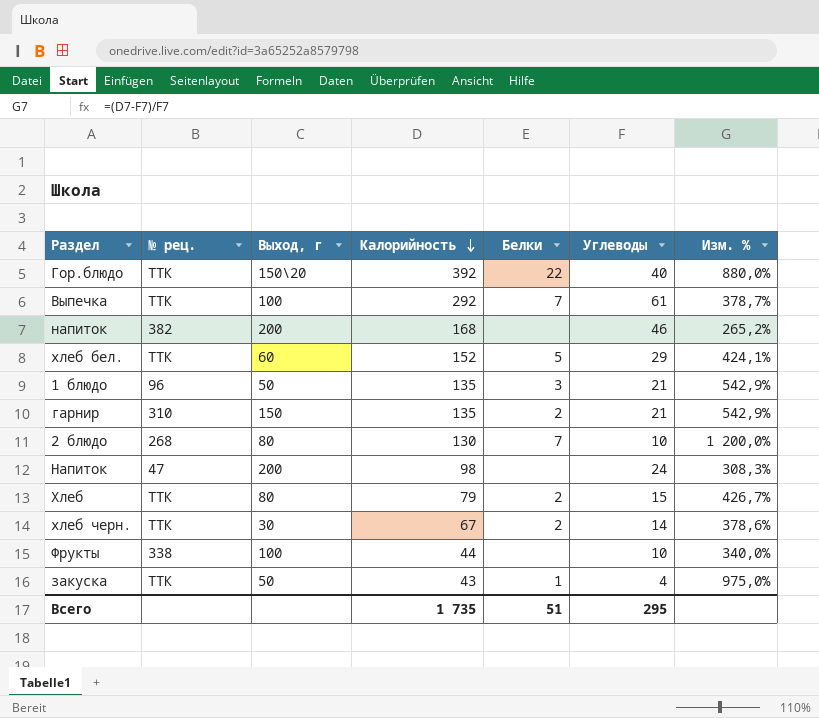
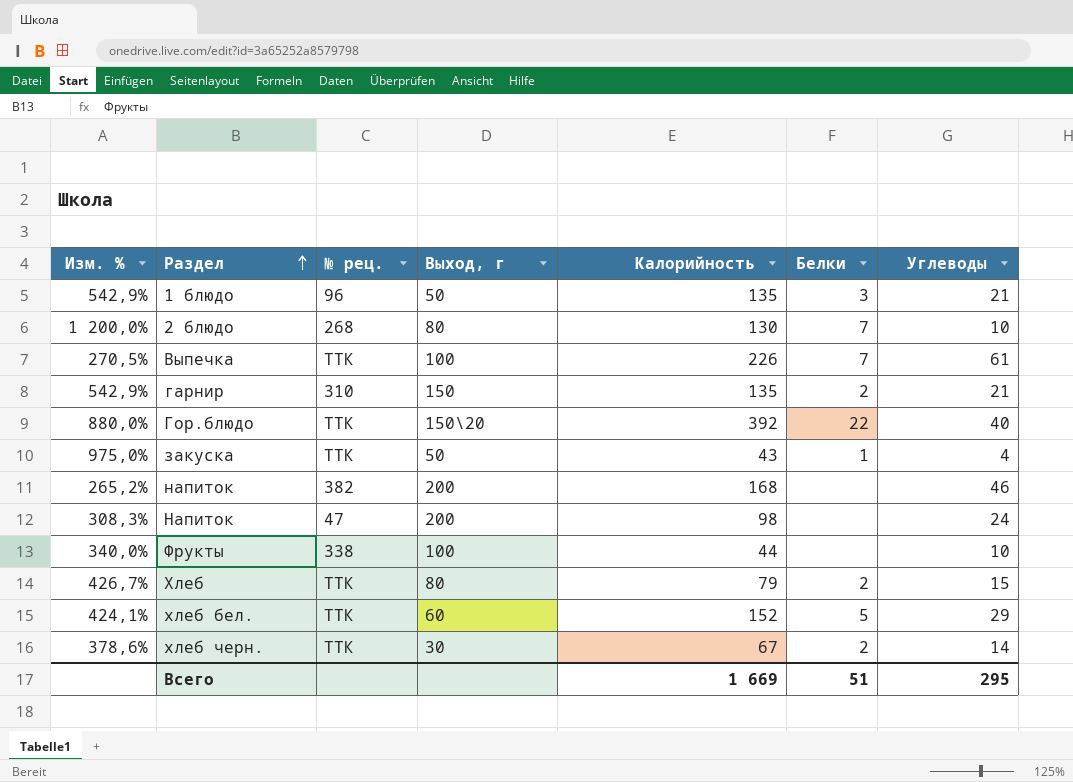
row order: Калорийность descending -> Раздел ascending
column Изм. % | position: 7 -> 1
Выпечка | Изм. %: 378,7% -> 270,5%
Выпечка | Калорийность: 292 -> 226
Всего | Калорийность: 1 735 -> 1 669

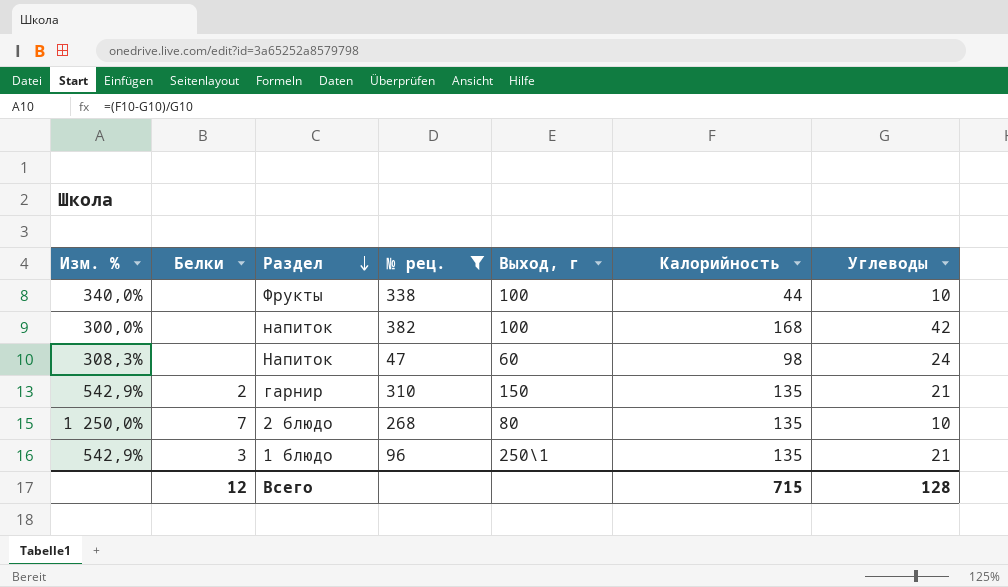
filter: none -> № рец. != ТТК
row order: Раздел ascending -> Раздел descending
column Белки | position: 6 -> 2
напиток | Изм. %: 265,2% -> 300,0%
напиток | Выход, г: 200 -> 100
напиток | Углеводы: 46 -> 42
Напиток | Выход, г: 200 -> 60
2 блюдо | Изм. %: 1 200,0% -> 1 250,0%
2 блюдо | Калорийность: 130 -> 135
1 блюдо | Выход, г: 50 -> 250\1
Всего | Белки: 51 -> 12
Всего | Калорийность: 1 669 -> 715
Всего | Углеводы: 295 -> 128

